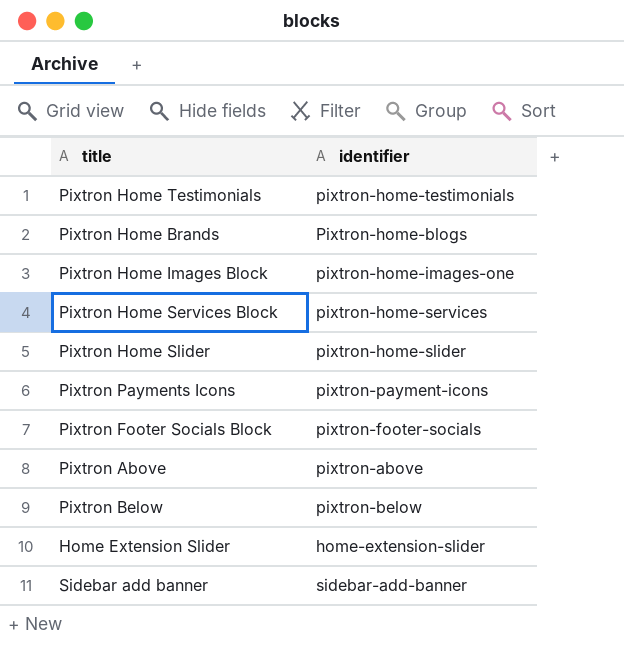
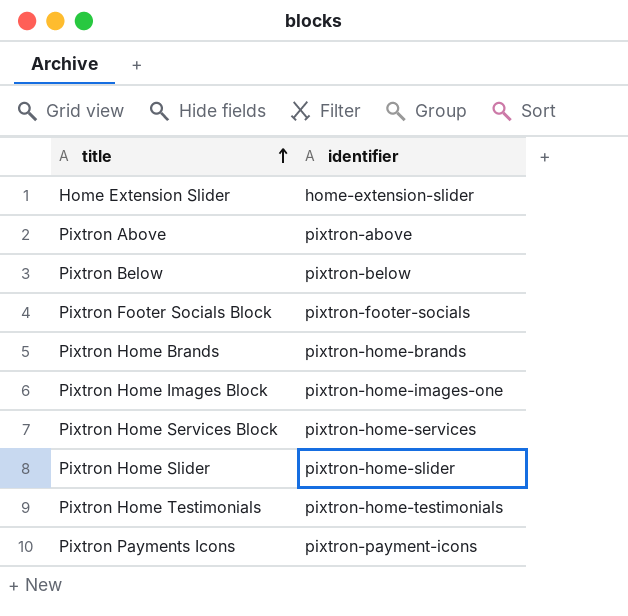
row order: none -> title ascending
row Sidebar add banner: sidebar-add-banner -> none
Pixtron Home Brands | identifier: Pixtron-home-blogs -> pixtron-home-brands

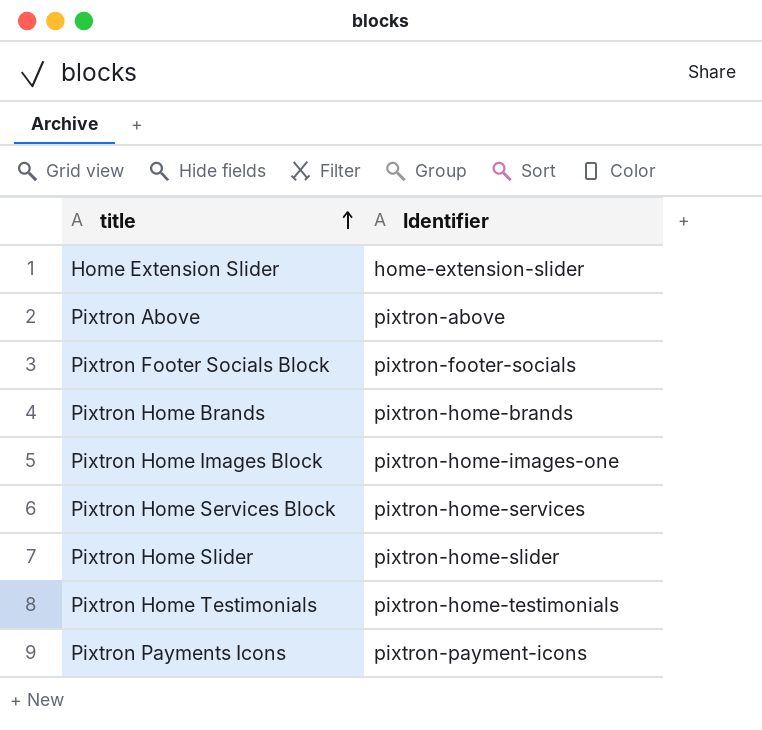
column name: identifier -> Identifier
row Pixtron Below: pixtron-below -> none

